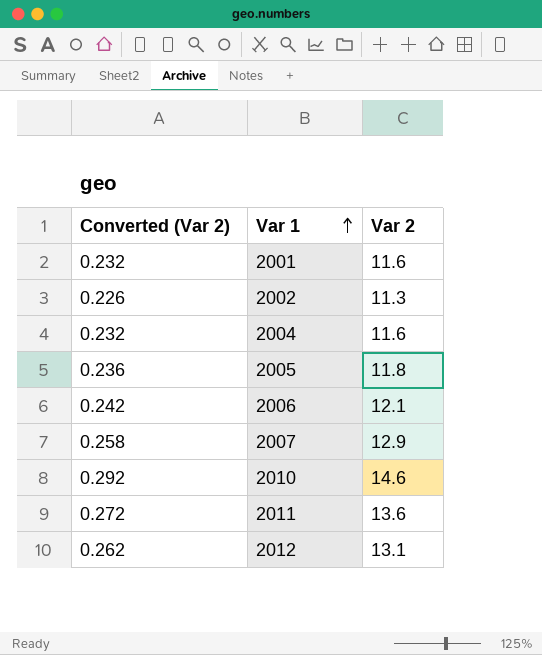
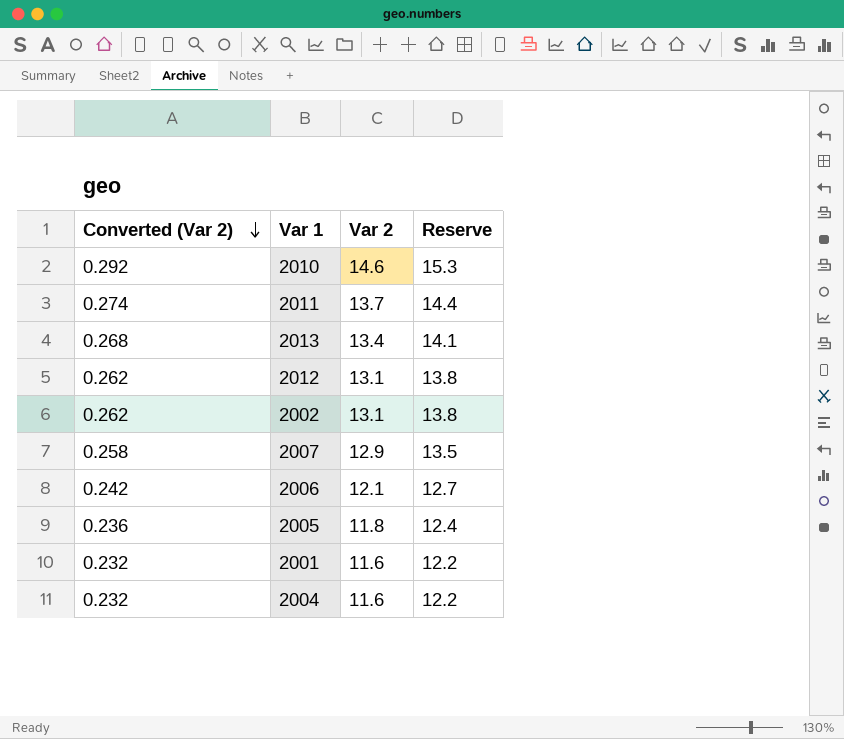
row order: Var 1 ascending -> Converted (Var 2) descending
column Reserve | formula: none -> [Var 2] * 1.05
2011 | Converted (Var 2): 0.272 -> 0.274
2011 | Var 2: 13.6 -> 13.7
row 2013: none -> 0.268 | 13.4 | 14.1
2002 | Converted (Var 2): 0.226 -> 0.262
2002 | Var 2: 11.3 -> 13.1

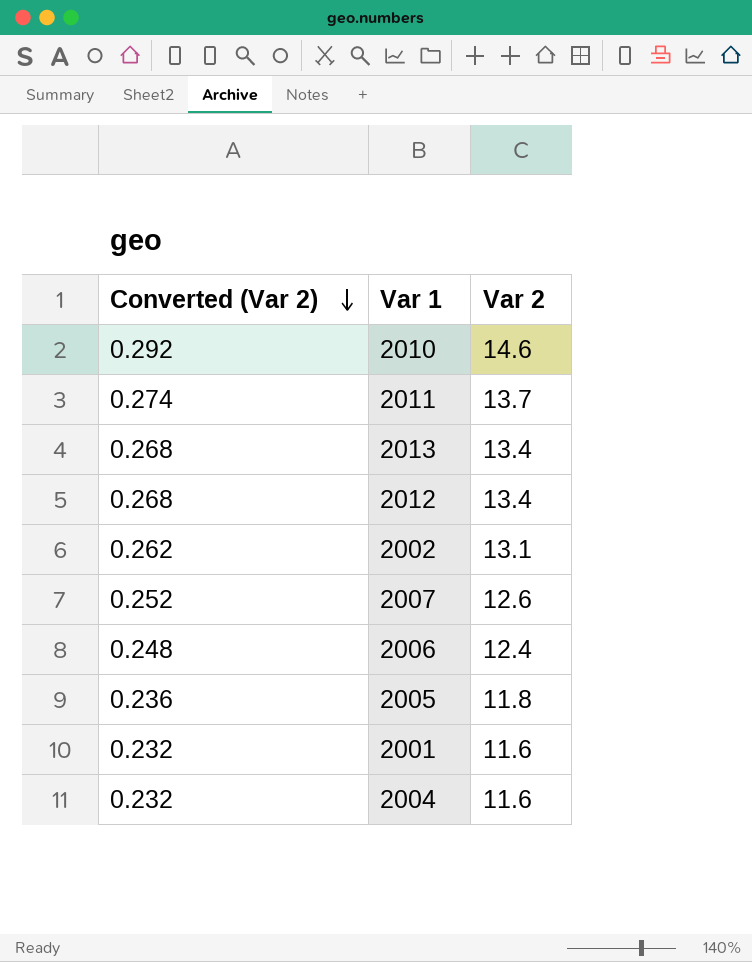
column Reserve | formula: [Var 2] * 1.05 -> none
2012 | Converted (Var 2): 0.262 -> 0.268
2012 | Var 2: 13.1 -> 13.4
2007 | Converted (Var 2): 0.258 -> 0.252
2007 | Var 2: 12.9 -> 12.6
2006 | Converted (Var 2): 0.242 -> 0.248
2006 | Var 2: 12.1 -> 12.4

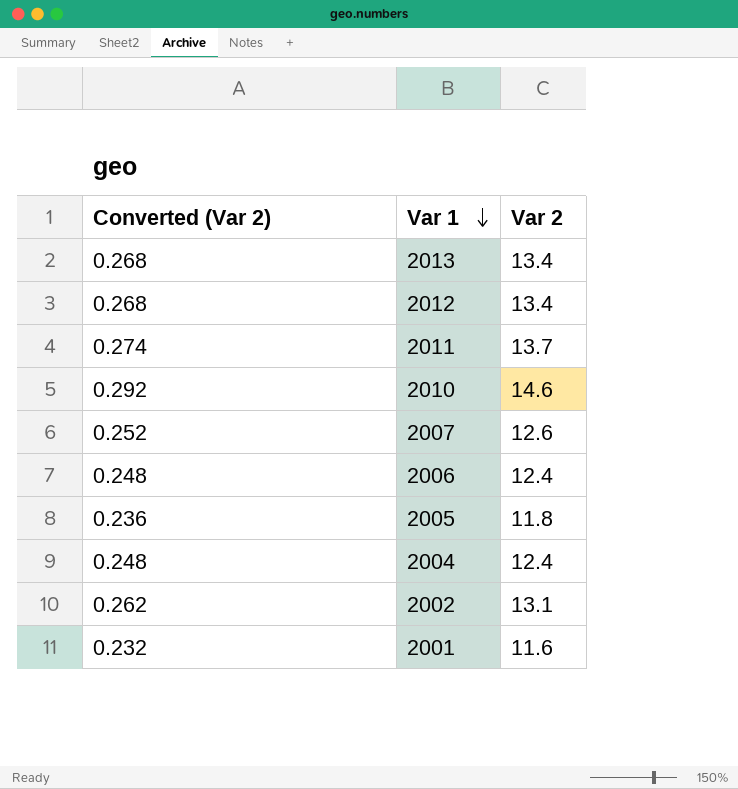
row order: Converted (Var 2) descending -> Var 1 descending
2004 | Converted (Var 2): 0.232 -> 0.248
2004 | Var 2: 11.6 -> 12.4

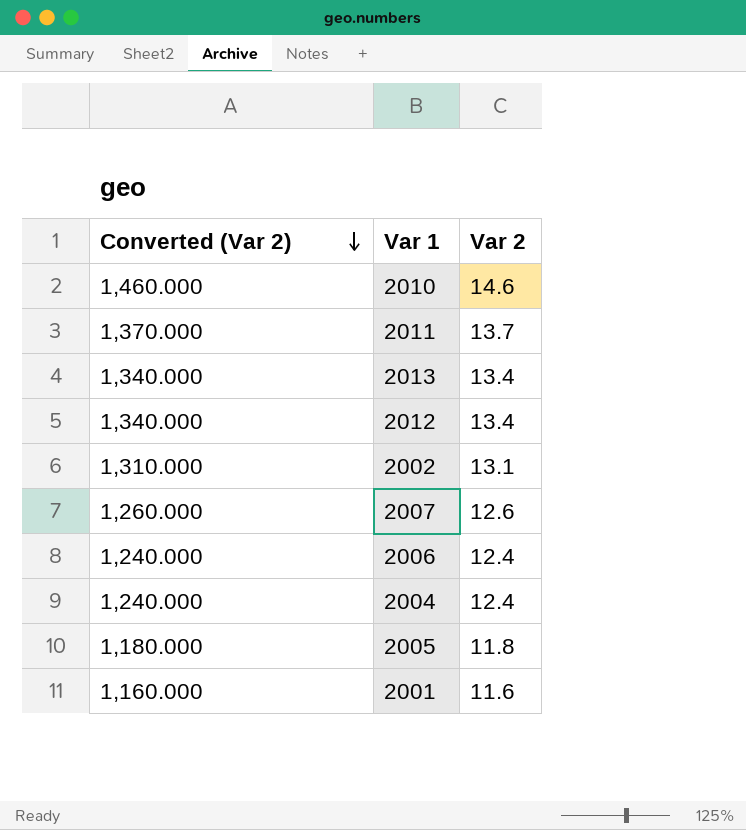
row order: Var 1 descending -> Converted (Var 2) descending
column Converted (Var 2) | formula: [Var 2] * 0.02 -> [Var 2] * 100

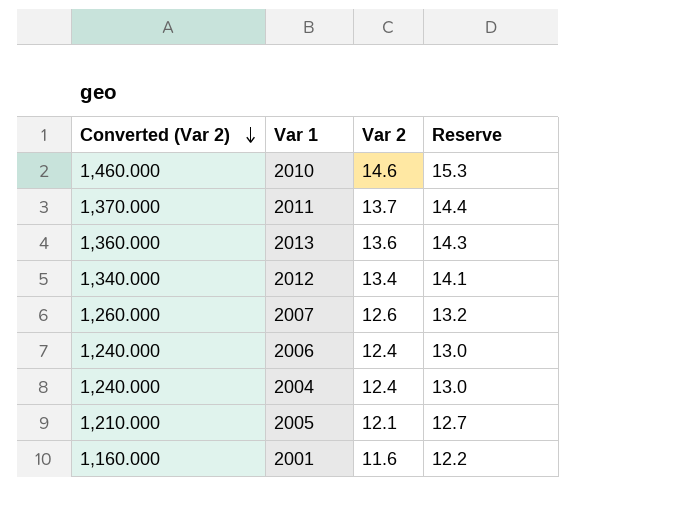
column Reserve | formula: none -> [Var 2] * 1.05
row 2002: 1,310.000 | 13.1 -> none
2013 | Converted (Var 2): 1,340.000 -> 1,360.000
2013 | Var 2: 13.4 -> 13.6
2005 | Converted (Var 2): 1,180.000 -> 1,210.000
2005 | Var 2: 11.8 -> 12.1

